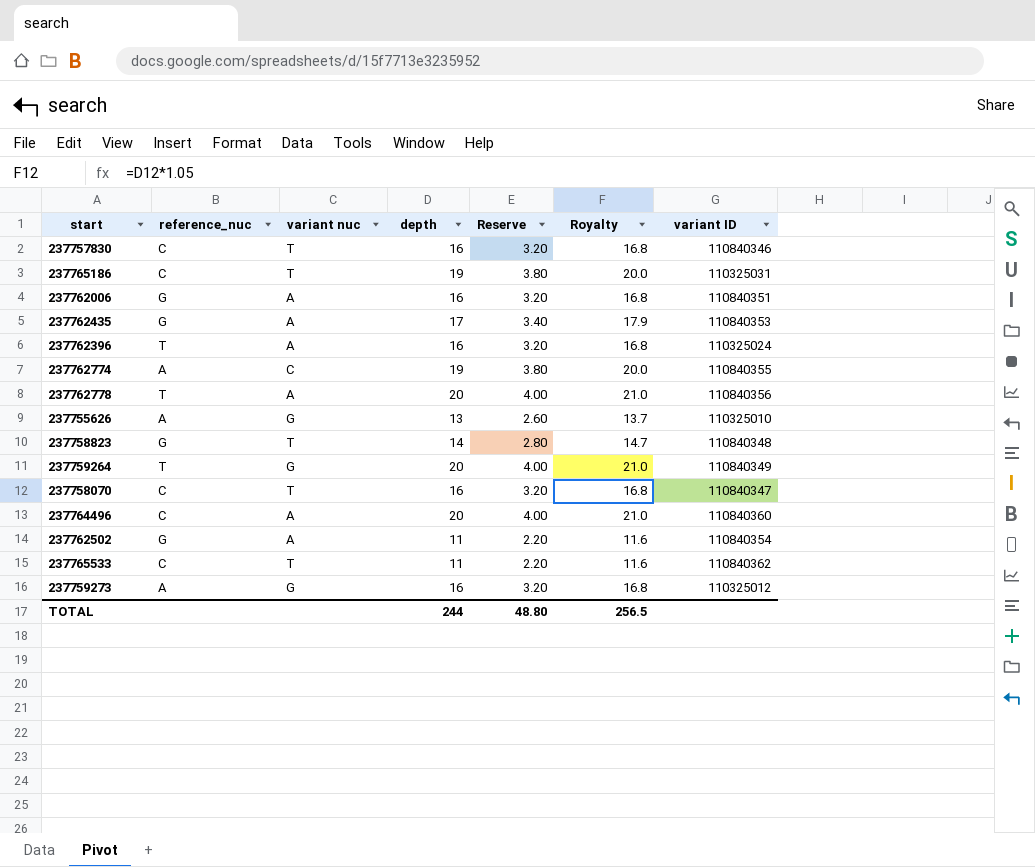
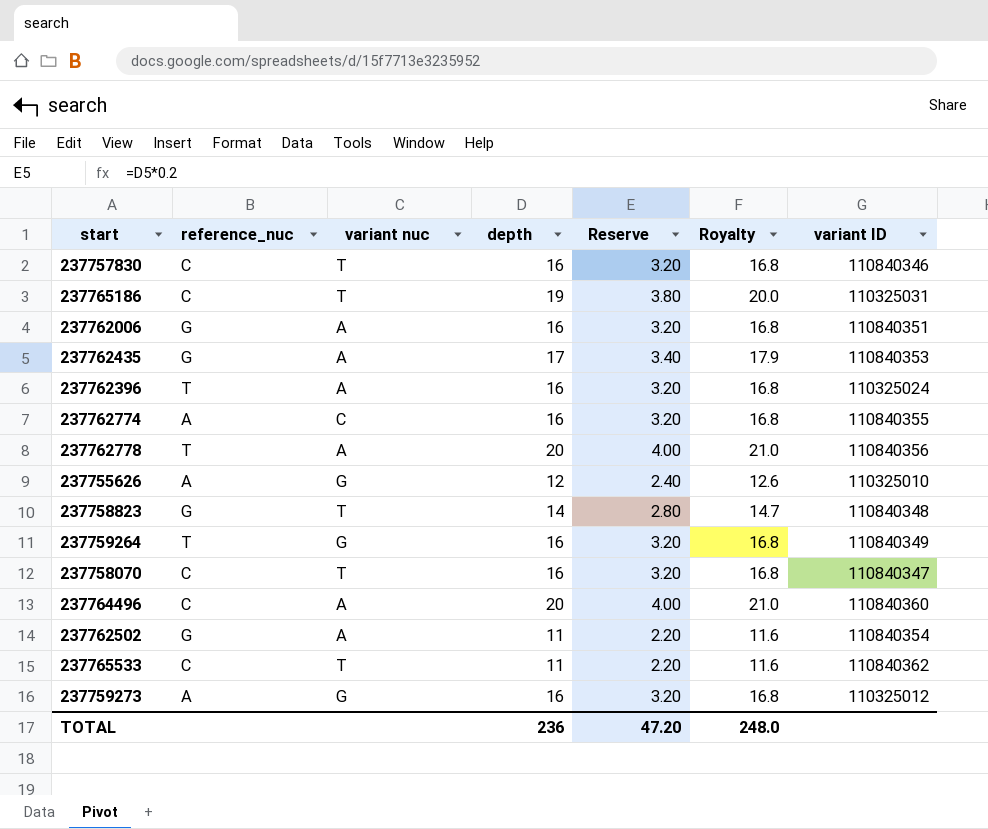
237762774 | depth: 19 -> 16
237762774 | Reserve: 3.80 -> 3.20
237762774 | Royalty: 20.0 -> 16.8
237755626 | depth: 13 -> 12
237755626 | Reserve: 2.60 -> 2.40
237755626 | Royalty: 13.7 -> 12.6
237759264 | depth: 20 -> 16
237759264 | Reserve: 4.00 -> 3.20
237759264 | Royalty: 21.0 -> 16.8
TOTAL | depth: 244 -> 236
TOTAL | Reserve: 48.80 -> 47.20
TOTAL | Royalty: 256.5 -> 248.0

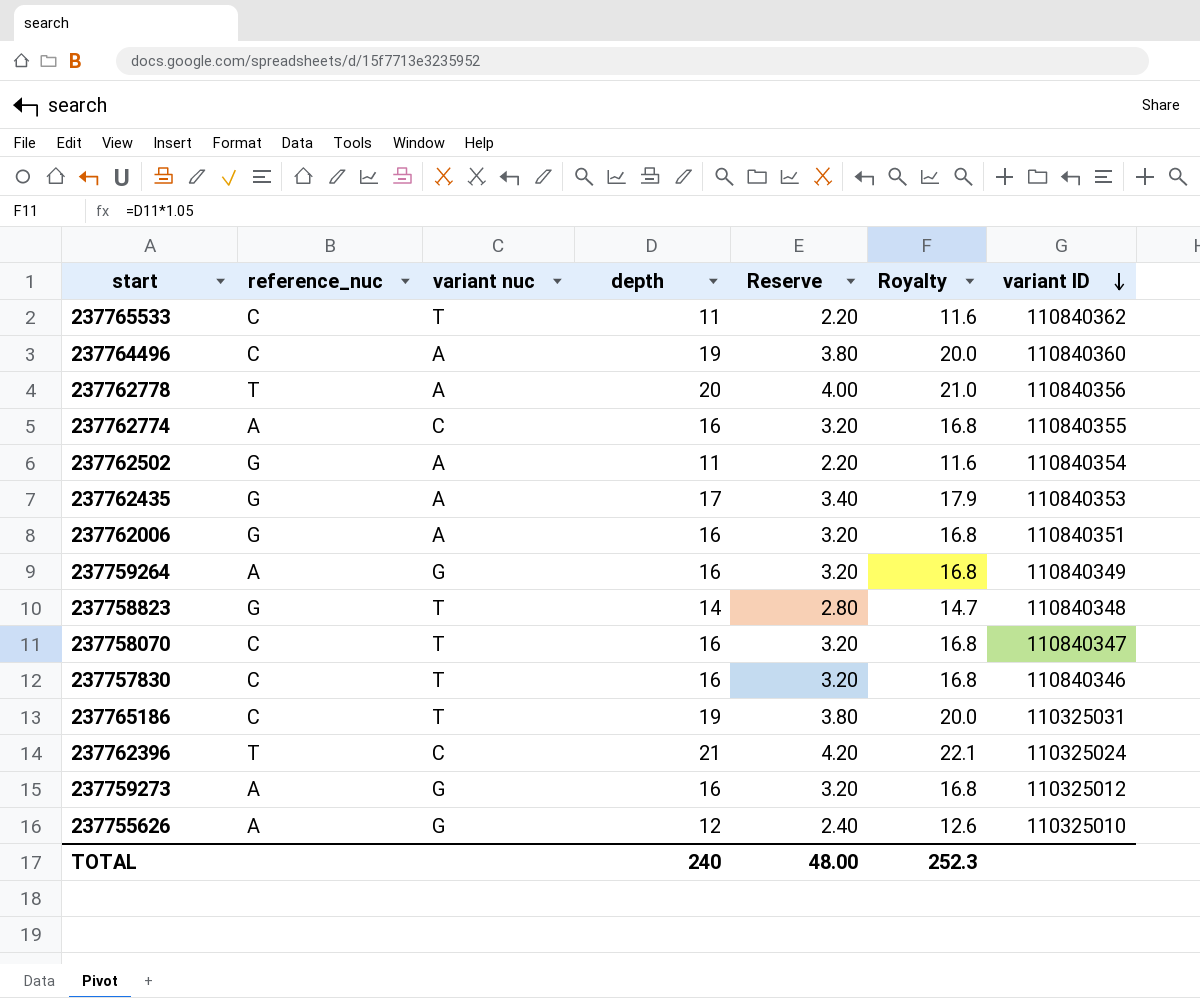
row order: none -> variant ID descending
237764496 | depth: 20 -> 19
237764496 | Reserve: 4.00 -> 3.80
237764496 | Royalty: 21.0 -> 20.0
237759264 | reference_nuc: T -> A
237762396 | variant nuc: A -> C
237762396 | depth: 16 -> 21
237762396 | Reserve: 3.20 -> 4.20
237762396 | Royalty: 16.8 -> 22.1
TOTAL | depth: 236 -> 240
TOTAL | Reserve: 47.20 -> 48.00
TOTAL | Royalty: 248.0 -> 252.3

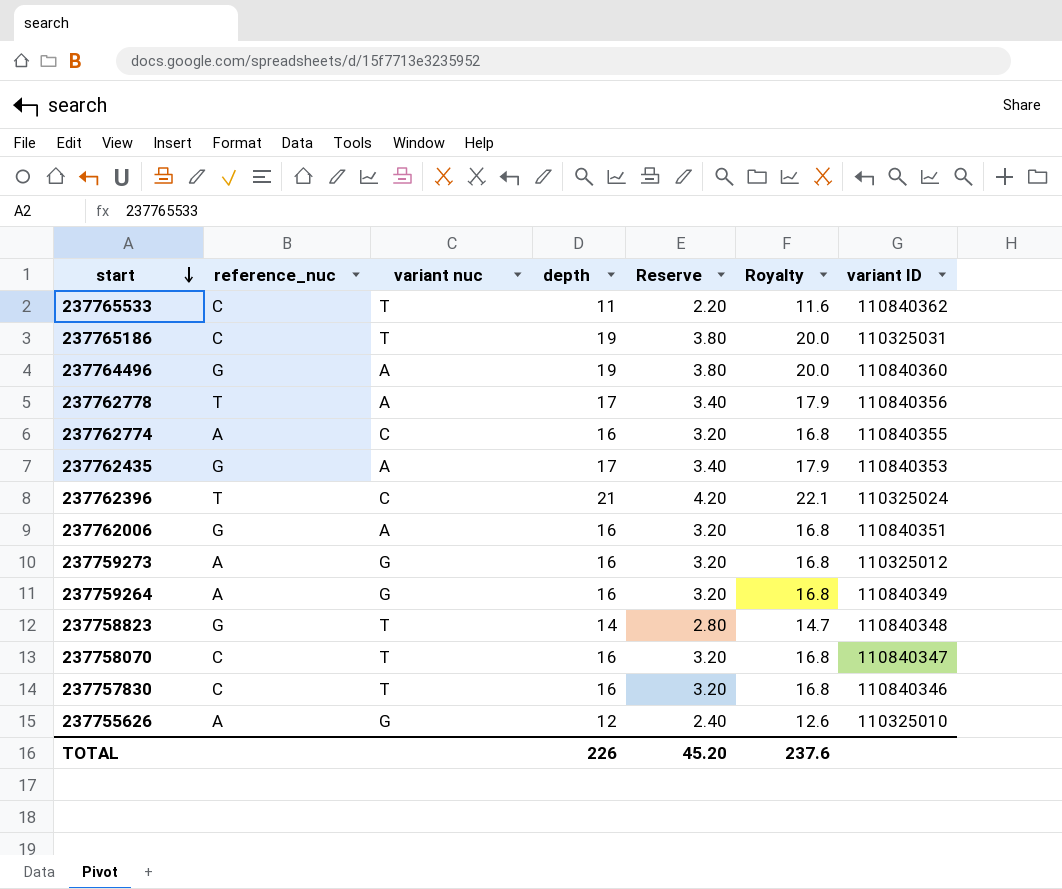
row order: variant ID descending -> start descending
row 237762502: G | A | 11 | 2.20 | 11.6 | 110840354 -> none
237764496 | reference_nuc: C -> G
237762778 | depth: 20 -> 17
237762778 | Reserve: 4.00 -> 3.40
237762778 | Royalty: 21.0 -> 17.9
TOTAL | depth: 240 -> 226
TOTAL | Reserve: 48.00 -> 45.20
TOTAL | Royalty: 252.3 -> 237.6

